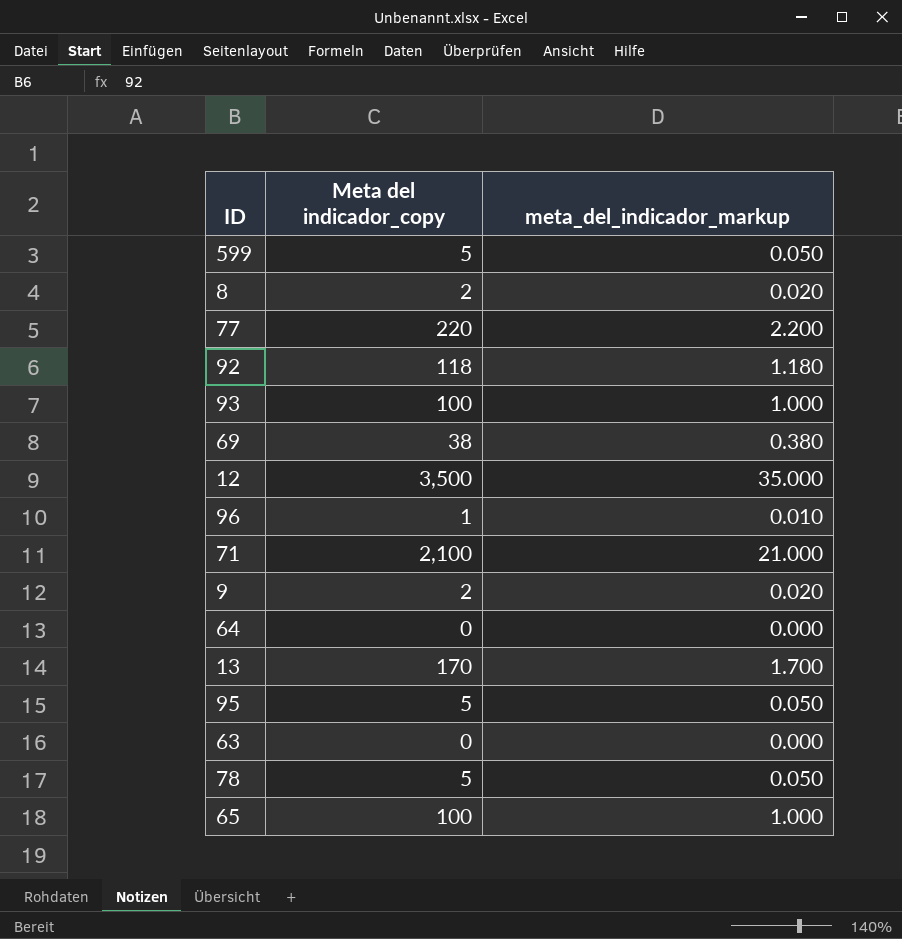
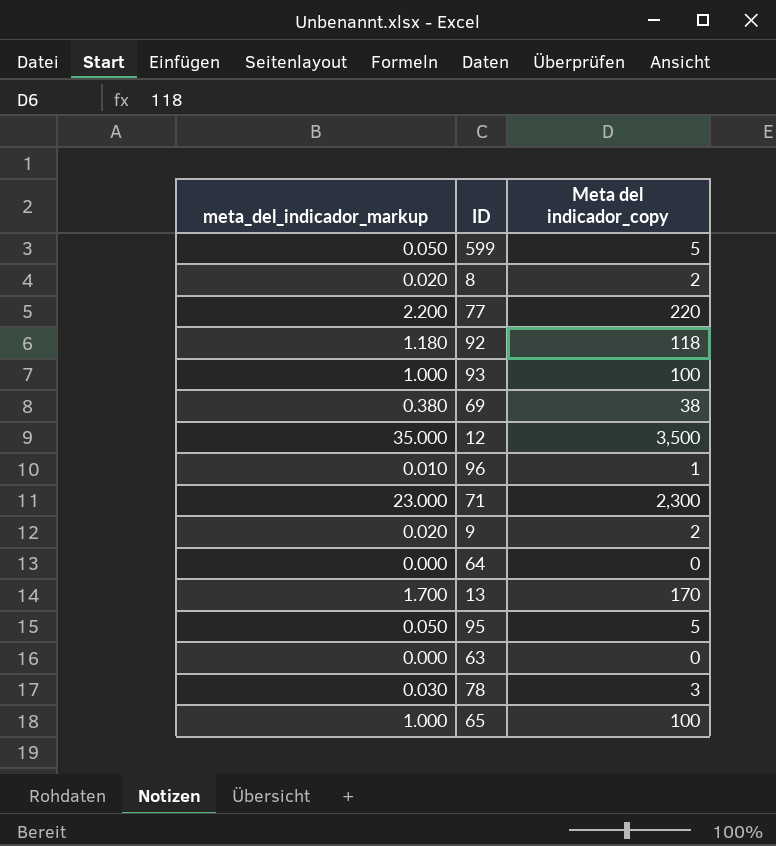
column meta_del_indicador_markup | position: 3 -> 1
71 | meta_del_indicador_markup: 21.000 -> 23.000
71 | Meta del indicador_copy: 2,100 -> 2,300
78 | meta_del_indicador_markup: 0.050 -> 0.030
78 | Meta del indicador_copy: 5 -> 3

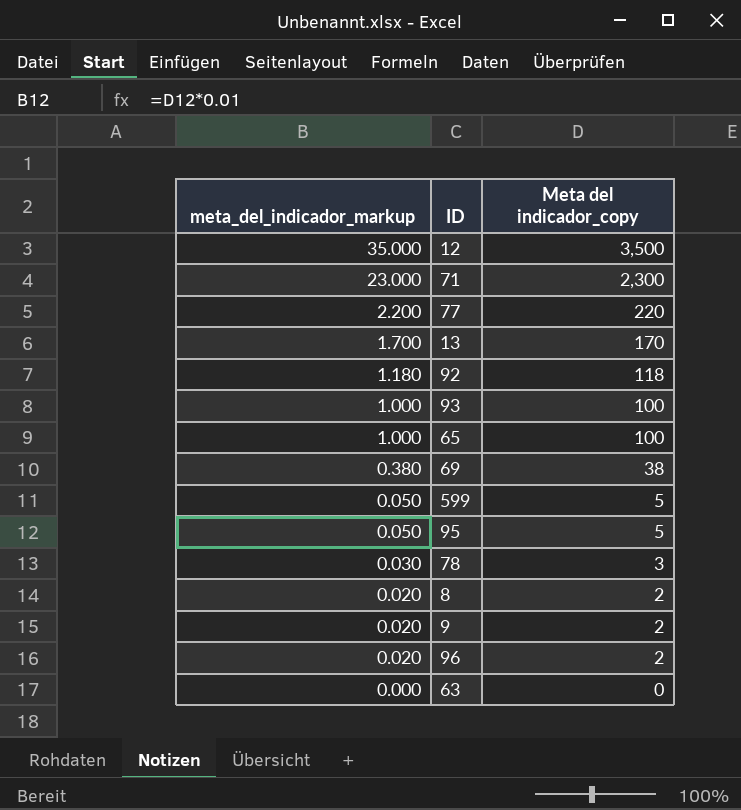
row order: none -> meta_del_indicador_markup descending
row 64: 0.000 | 0 -> none
96 | meta_del_indicador_markup: 0.010 -> 0.020
96 | Meta del indicador_copy: 1 -> 2

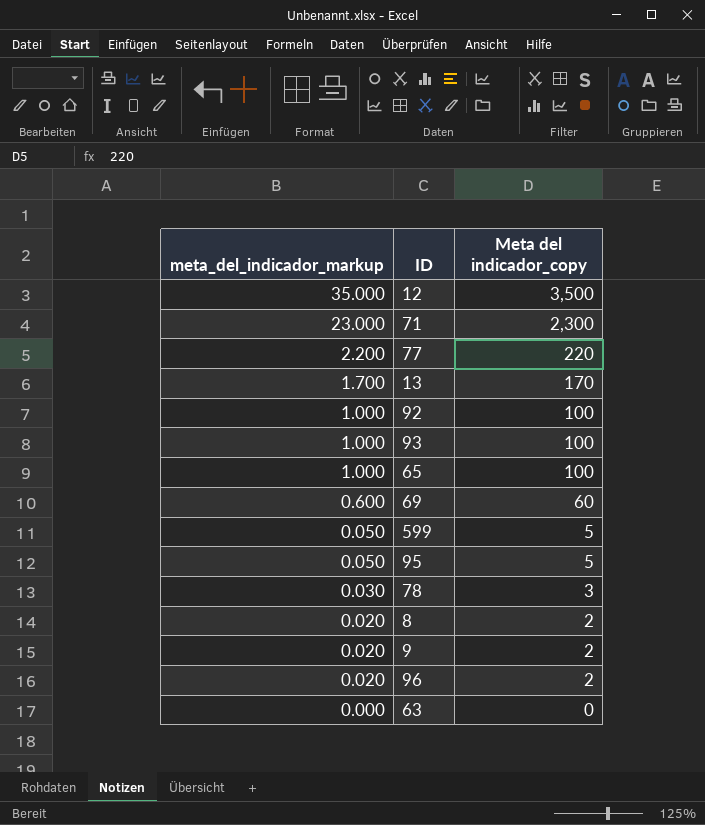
92 | meta_del_indicador_markup: 1.180 -> 1.000
92 | Meta del indicador_copy: 118 -> 100
69 | meta_del_indicador_markup: 0.380 -> 0.600
69 | Meta del indicador_copy: 38 -> 60

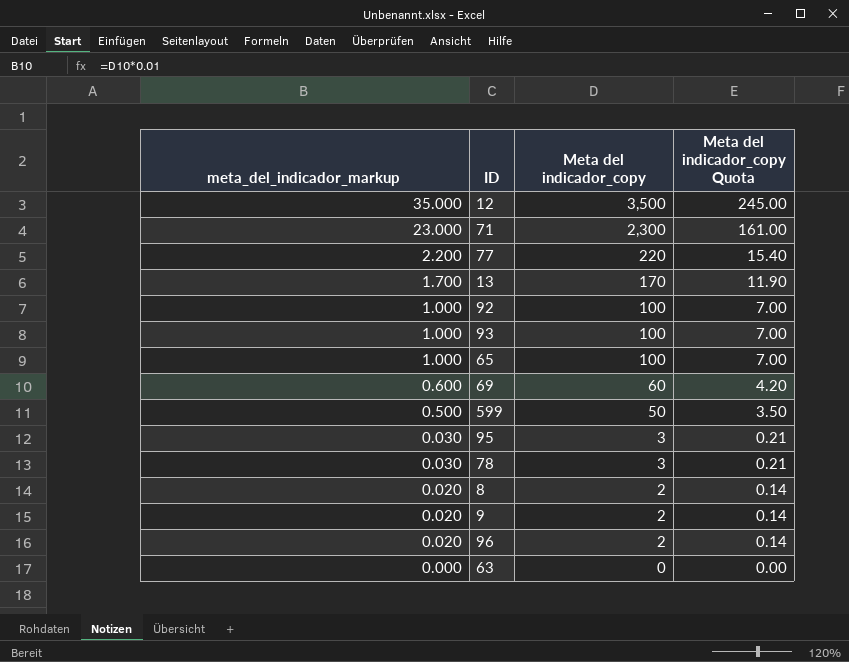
column Meta del indicador_copy Quota | formula: none -> [Meta del indicador_copy] * 0.07
599 | meta_del_indicador_markup: 0.050 -> 0.500
599 | Meta del indicador_copy: 5 -> 50
95 | meta_del_indicador_markup: 0.050 -> 0.030
95 | Meta del indicador_copy: 5 -> 3

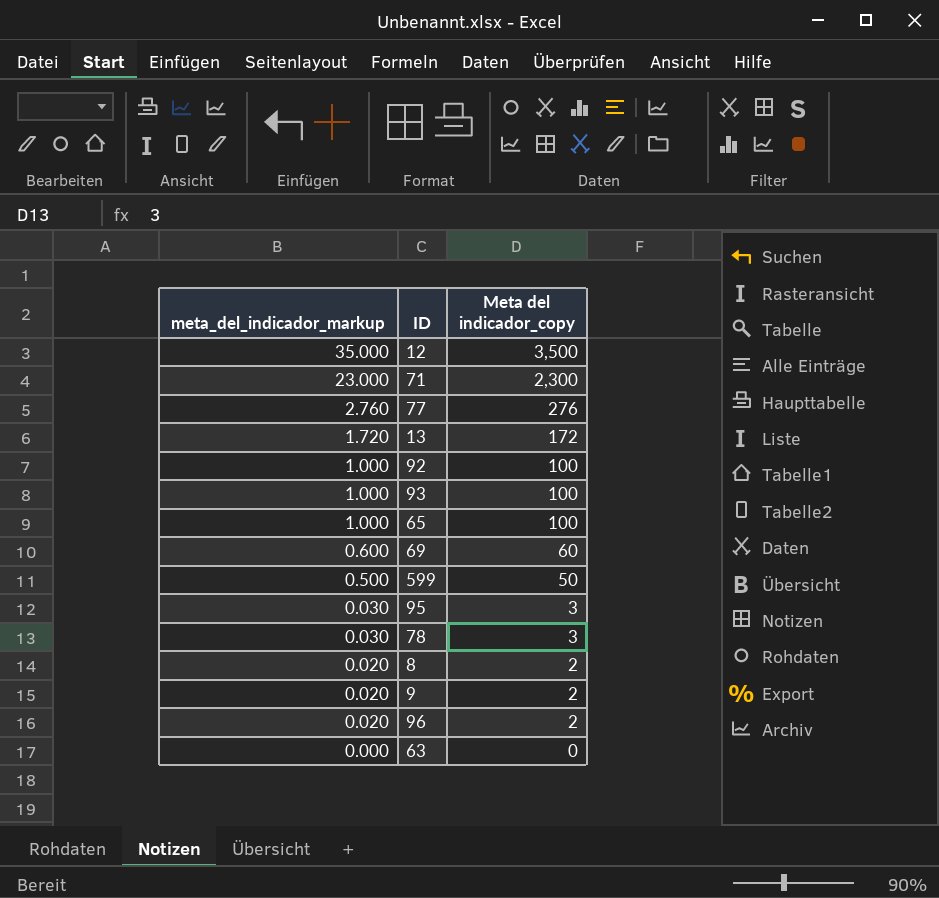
column Meta del indicador_copy Quota | formula: [Meta del indicador_copy] * 0.07 -> none
77 | meta_del_indicador_markup: 2.200 -> 2.760
77 | Meta del indicador_copy: 220 -> 276
13 | meta_del_indicador_markup: 1.700 -> 1.720
13 | Meta del indicador_copy: 170 -> 172

